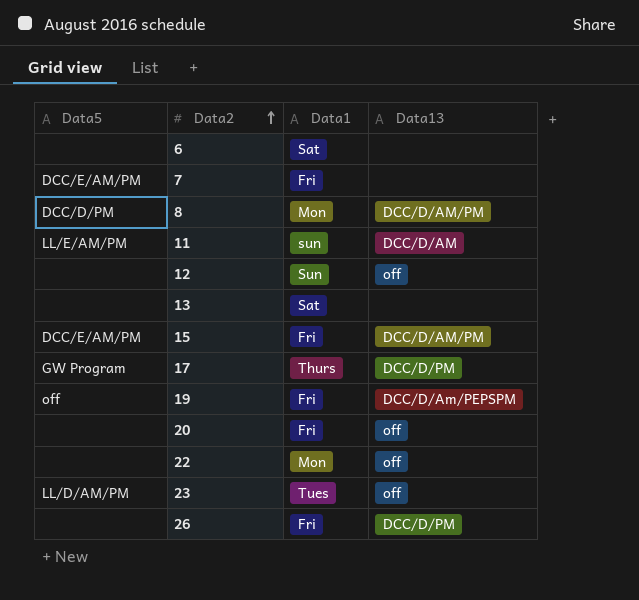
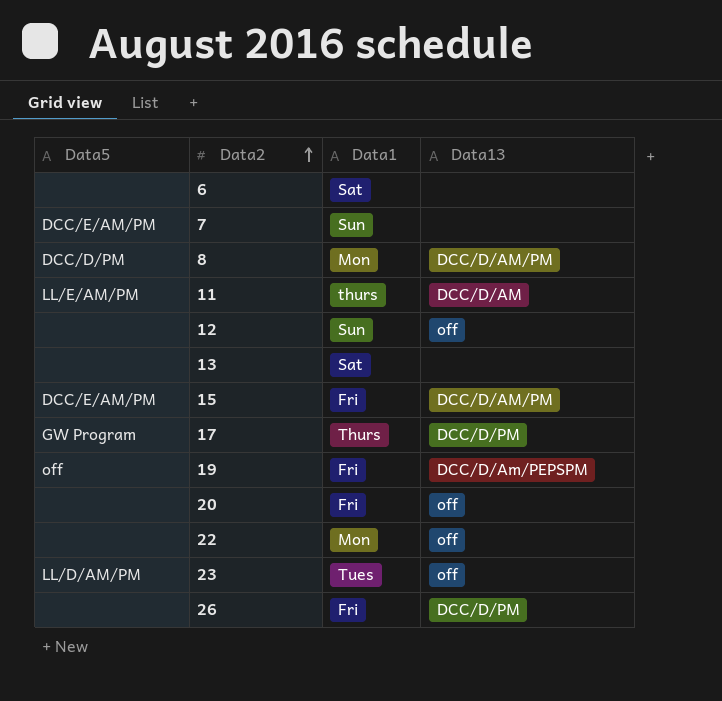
7 | Data1: Fri -> Sun
11 | Data1: sun -> thurs

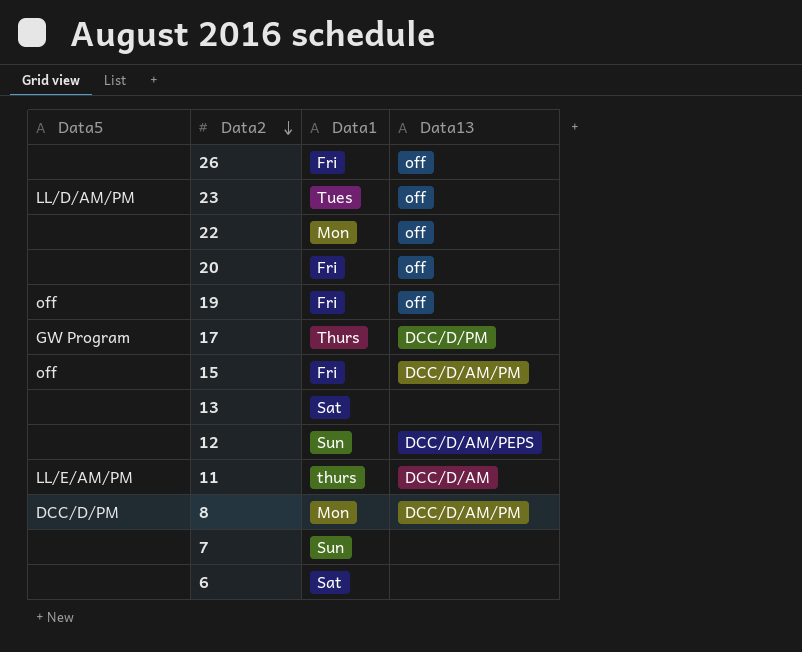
row order: Data2 ascending -> Data2 descending
26 | Data13: DCC/D/PM -> off
19 | Data13: DCC/D/Am/PEPSPM -> off
15 | Data5: DCC/E/AM/PM -> off
12 | Data13: off -> DCC/D/AM/PEPS
7 | Data5: DCC/E/AM/PM -> none

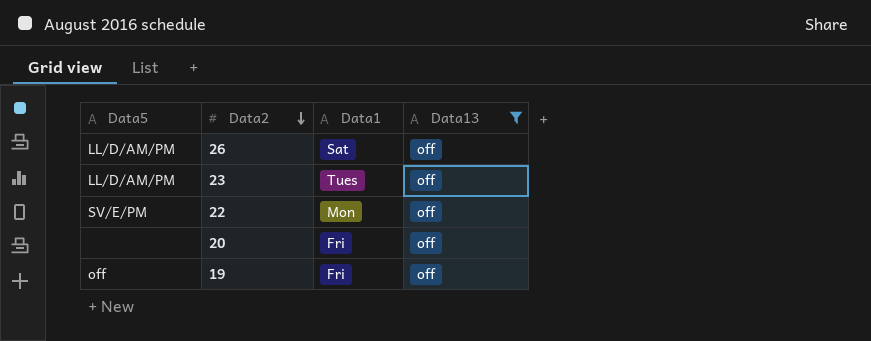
filter: none -> Data13 = off
26 | Data5: none -> LL/D/AM/PM
26 | Data1: Fri -> Sat
22 | Data5: none -> SV/E/PM

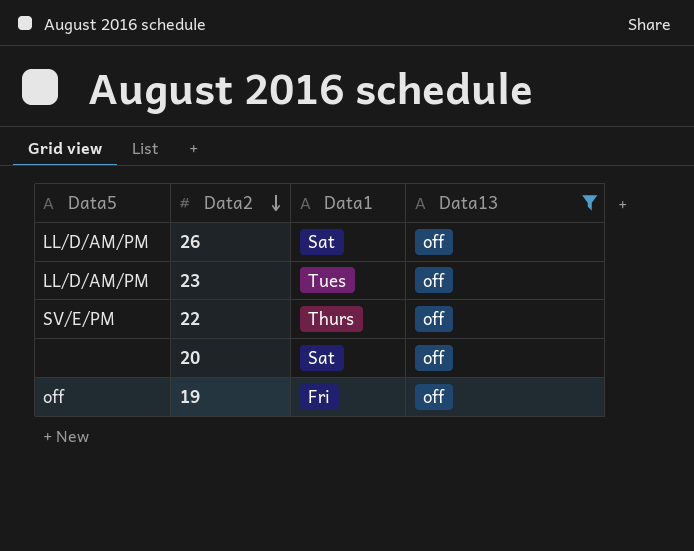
22 | Data1: Mon -> Thurs
20 | Data1: Fri -> Sat

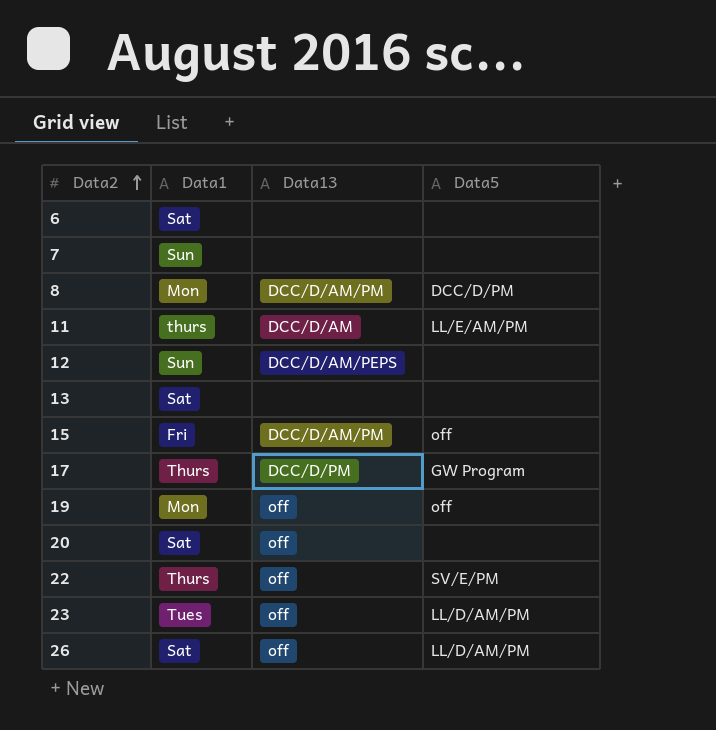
filter: Data13 = off -> none
row order: Data2 descending -> Data2 ascending
column Data5 | position: 1 -> 4
19 | Data1: Fri -> Mon

